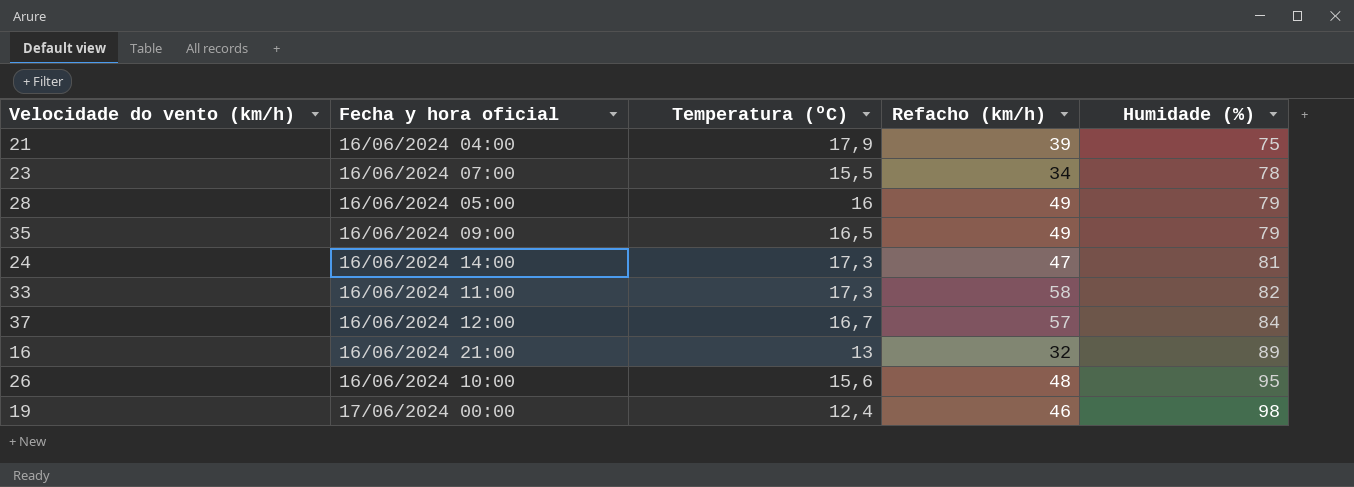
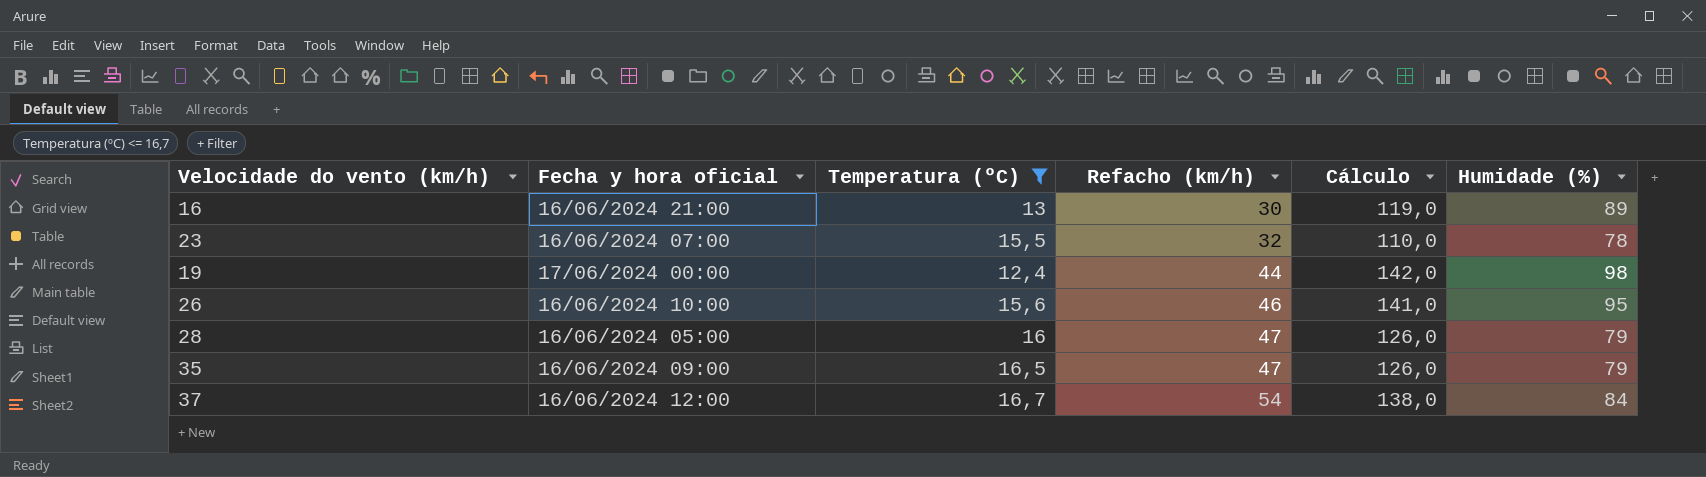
filter: none -> Temperatura (ºC) <= 16,7
row order: Humidade (%) ascending -> Refacho (km/h) ascending
column Cálculo | formula: none -> [Refacho (km/h)] + [Humidade (%)]
16 | Refacho (km/h): 32 -> 30
23 | Refacho (km/h): 34 -> 32
19 | Refacho (km/h): 46 -> 44
26 | Refacho (km/h): 48 -> 46
28 | Refacho (km/h): 49 -> 47
35 | Refacho (km/h): 49 -> 47
37 | Refacho (km/h): 57 -> 54

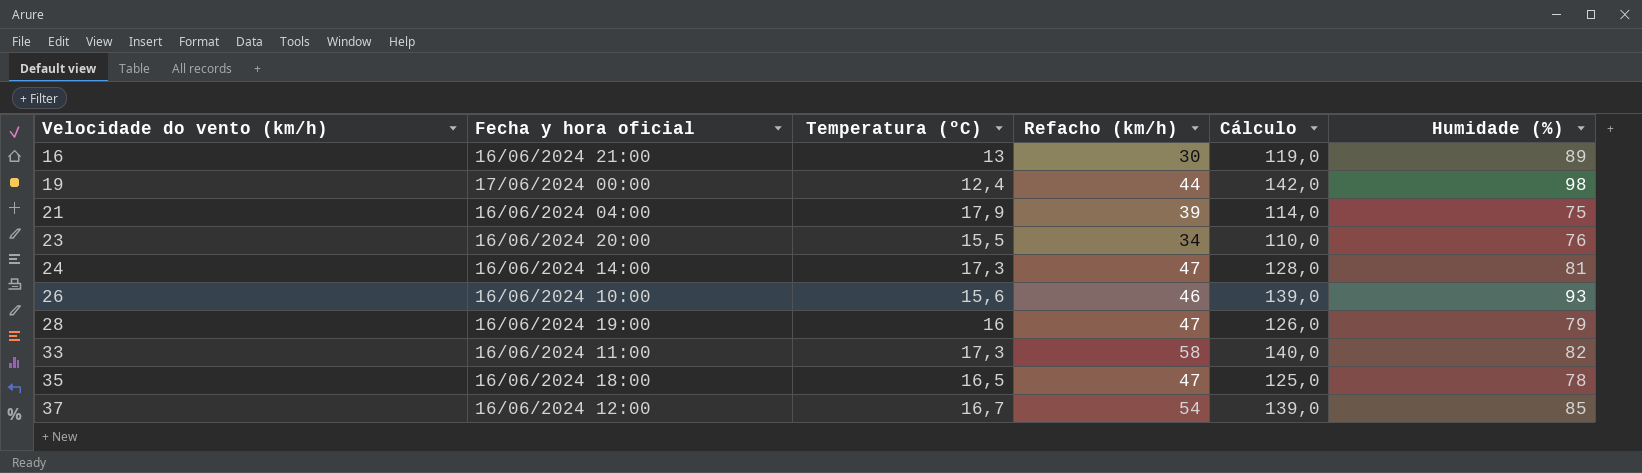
filter: Temperatura (ºC) <= 16,7 -> none
row order: Refacho (km/h) ascending -> Velocidade do vento (km/h) ascending
23 | Fecha y hora oficial: 16/06/2024 07:00 -> 16/06/2024 20:00
23 | Refacho (km/h): 32 -> 34
23 | Humidade (%): 78 -> 76
26 | Cálculo: 141,0 -> 139,0
26 | Humidade (%): 95 -> 93
28 | Fecha y hora oficial: 16/06/2024 05:00 -> 16/06/2024 19:00
35 | Fecha y hora oficial: 16/06/2024 09:00 -> 16/06/2024 18:00
35 | Cálculo: 126,0 -> 125,0
35 | Humidade (%): 79 -> 78
37 | Cálculo: 138,0 -> 139,0
37 | Humidade (%): 84 -> 85

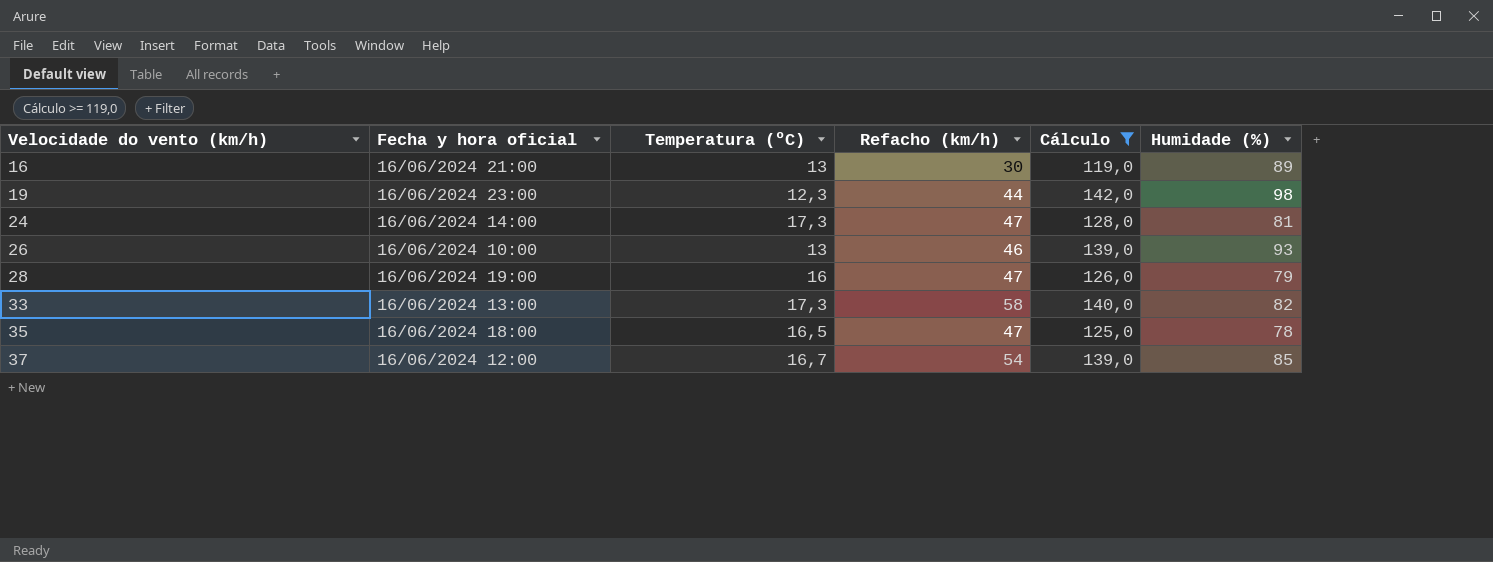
filter: none -> Cálculo >= 119,0
19 | Fecha y hora oficial: 17/06/2024 00:00 -> 16/06/2024 23:00
19 | Temperatura (ºC): 12,4 -> 12,3
26 | Temperatura (ºC): 15,6 -> 13
33 | Fecha y hora oficial: 16/06/2024 11:00 -> 16/06/2024 13:00

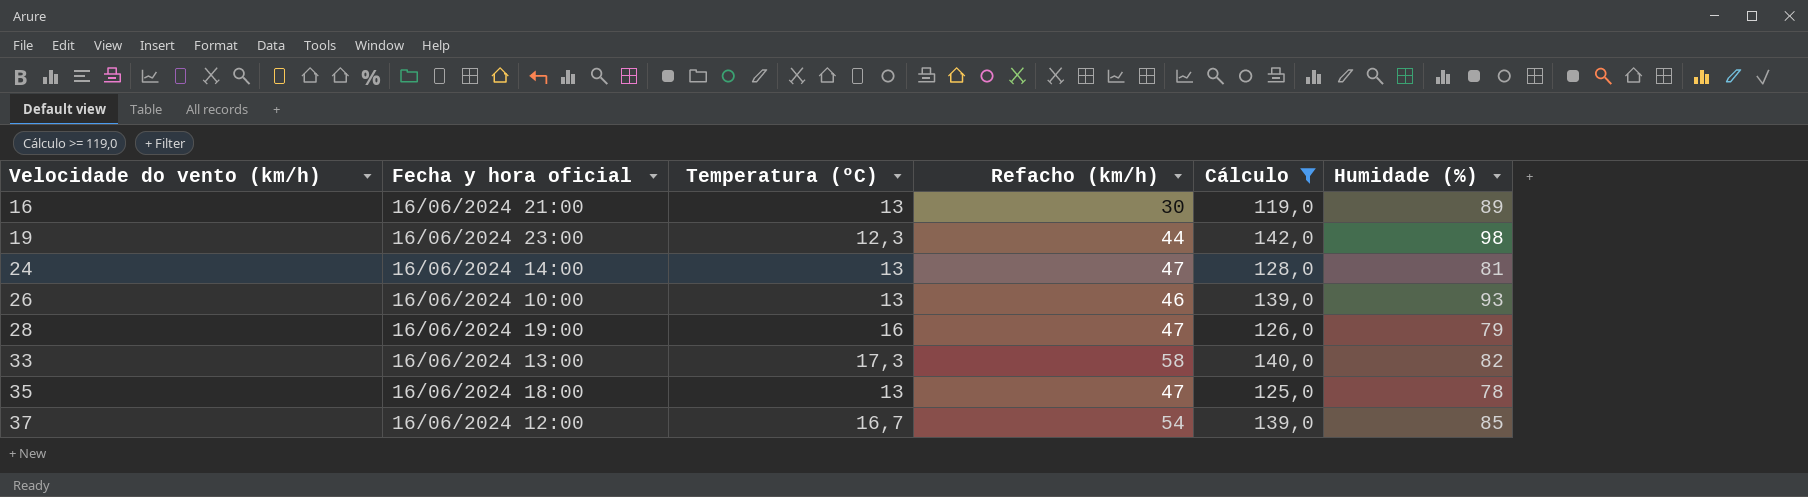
24 | Temperatura (ºC): 17,3 -> 13
35 | Temperatura (ºC): 16,5 -> 13

